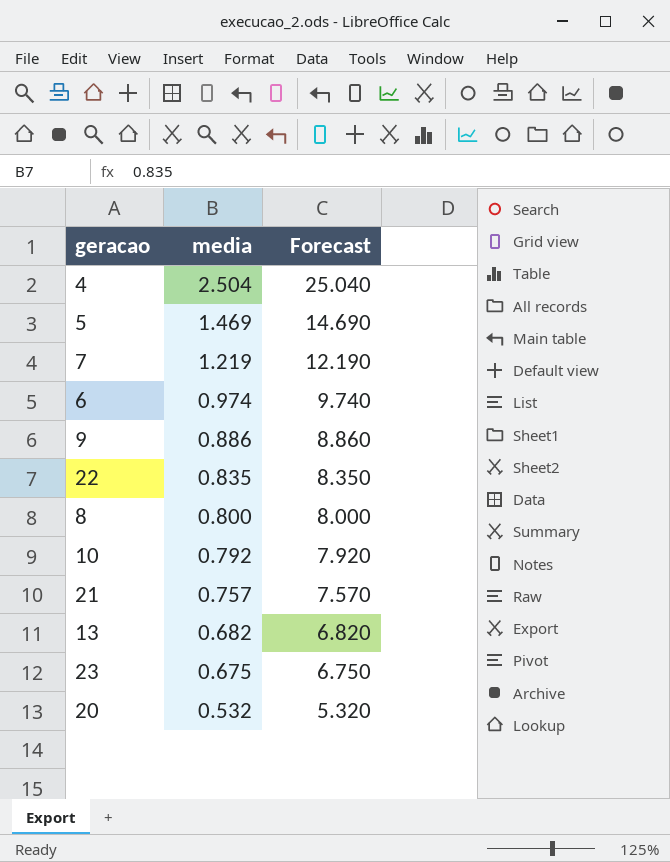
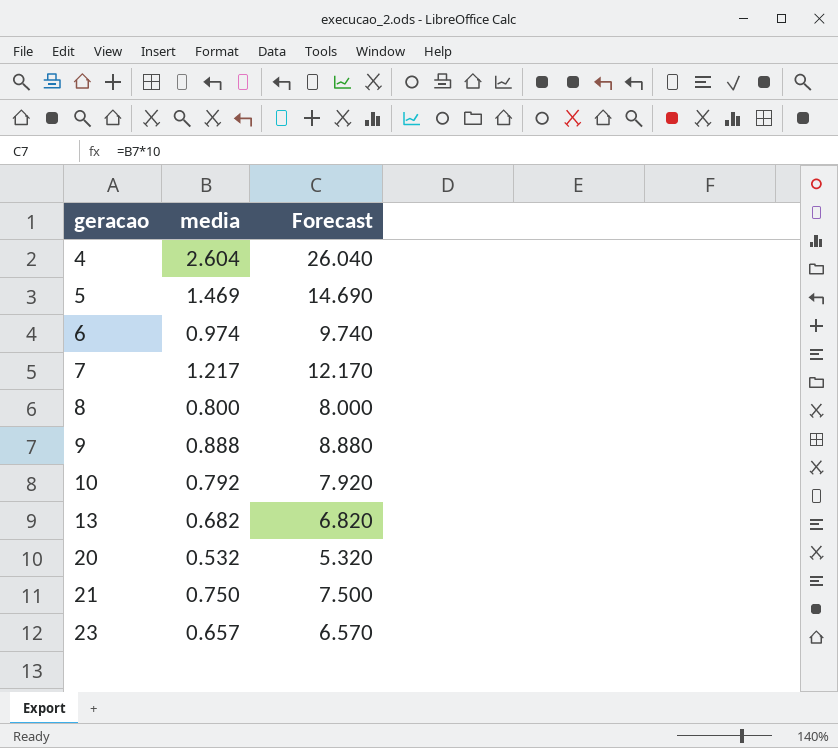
row order: media descending -> geracao ascending
row 22: 0.835 | 8.350 -> none
4 | media: 2.504 -> 2.604
4 | Forecast: 25.040 -> 26.040
7 | media: 1.219 -> 1.217
7 | Forecast: 12.190 -> 12.170
9 | media: 0.886 -> 0.888
9 | Forecast: 8.860 -> 8.880
21 | media: 0.757 -> 0.750
21 | Forecast: 7.570 -> 7.500
23 | media: 0.675 -> 0.657
23 | Forecast: 6.750 -> 6.570

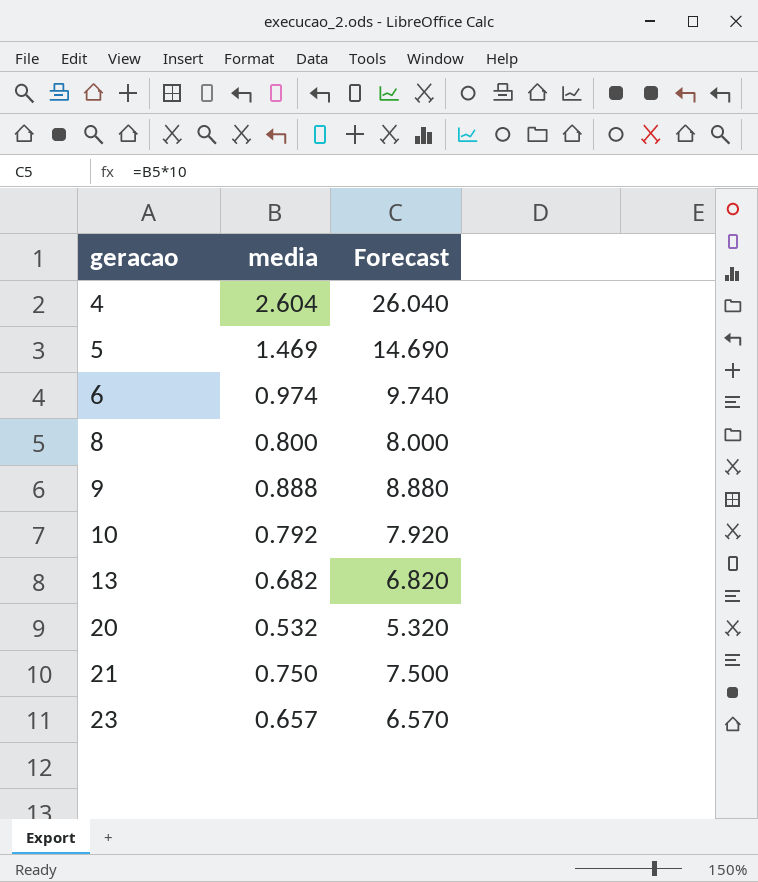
row 7: 1.217 | 12.170 -> none

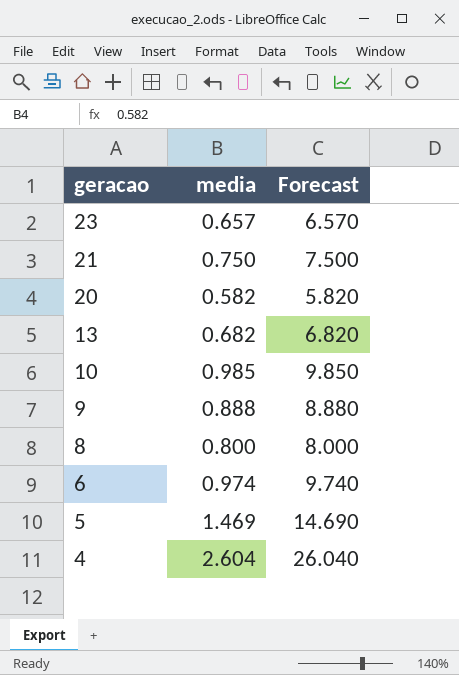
row order: geracao ascending -> geracao descending
20 | media: 0.532 -> 0.582
20 | Forecast: 5.320 -> 5.820
10 | media: 0.792 -> 0.985
10 | Forecast: 7.920 -> 9.850

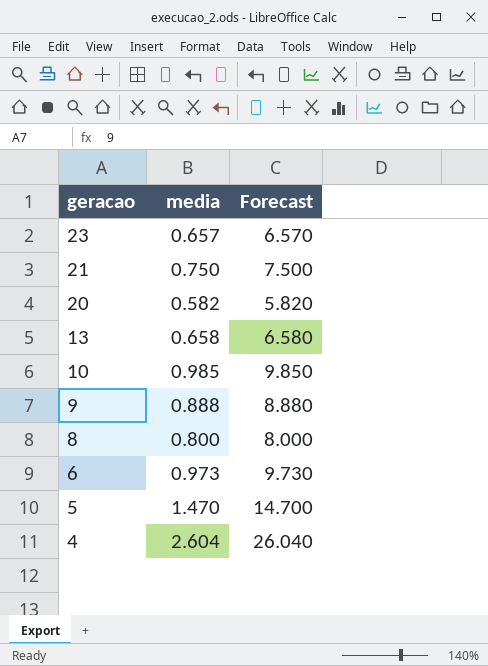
13 | media: 0.682 -> 0.658
13 | Forecast: 6.820 -> 6.580
6 | media: 0.974 -> 0.973
6 | Forecast: 9.740 -> 9.730
5 | media: 1.469 -> 1.470
5 | Forecast: 14.690 -> 14.700

